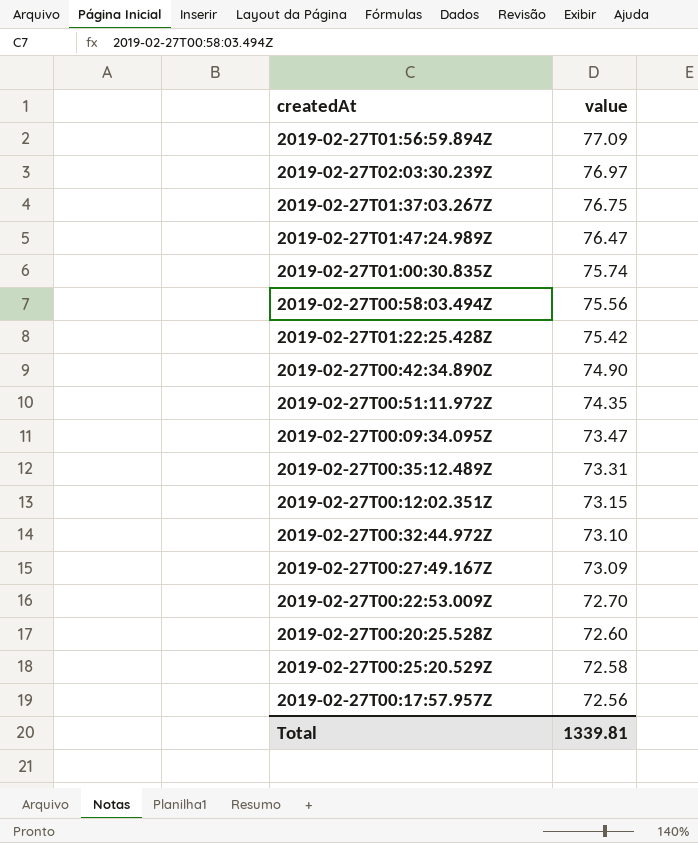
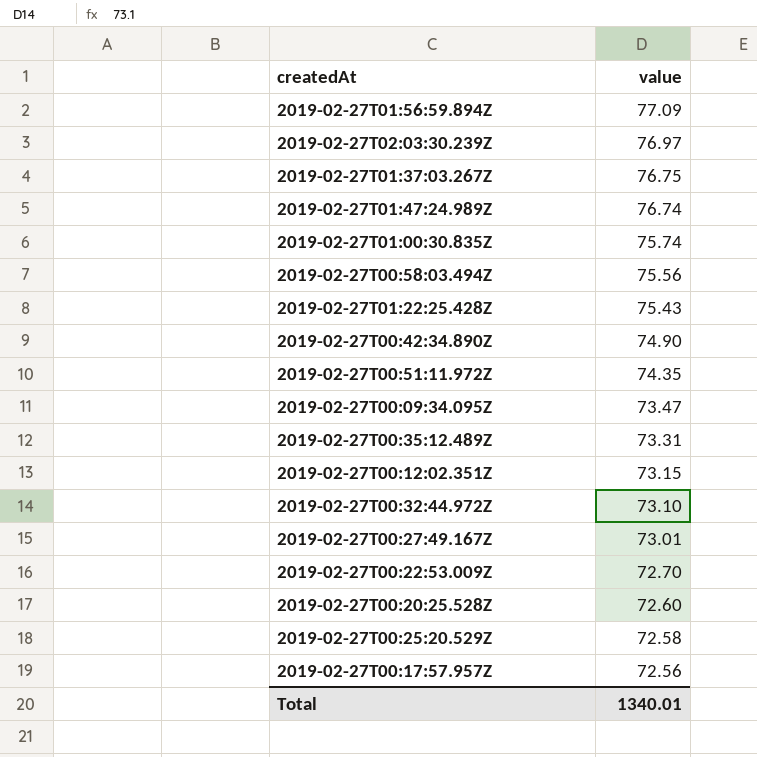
2019-02-27T01:47:24.989Z | value: 76.47 -> 76.74
2019-02-27T01:22:25.428Z | value: 75.42 -> 75.43
2019-02-27T00:27:49.167Z | value: 73.09 -> 73.01
Total | value: 1339.81 -> 1340.01

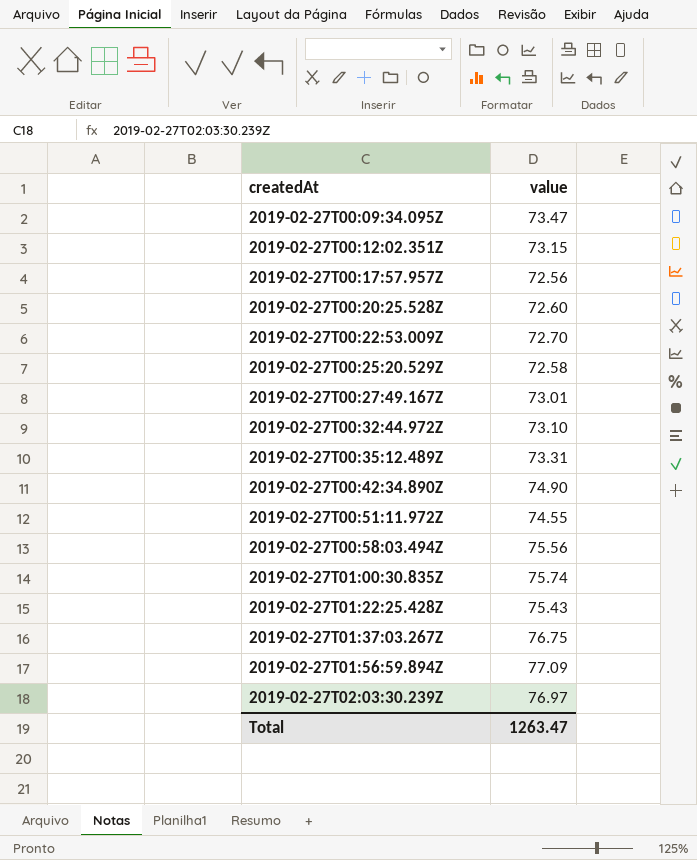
row order: value descending -> createdAt ascending
row 2019-02-27T01:47:24.989Z: 76.74 -> none
2019-02-27T00:51:11.972Z | value: 74.35 -> 74.55
Total | value: 1340.01 -> 1263.47

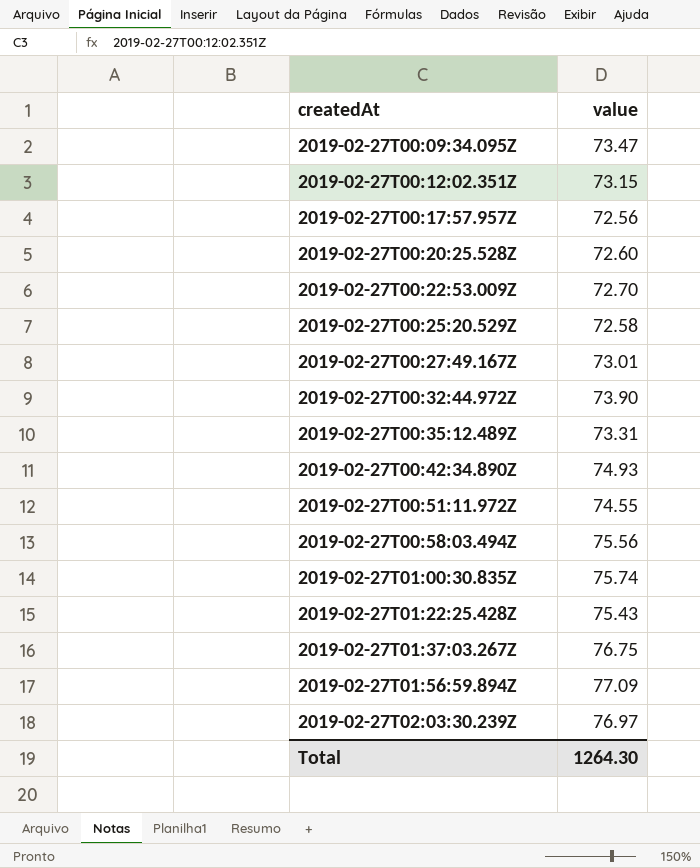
2019-02-27T00:32:44.972Z | value: 73.10 -> 73.90
2019-02-27T00:42:34.890Z | value: 74.90 -> 74.93
Total | value: 1263.47 -> 1264.30

